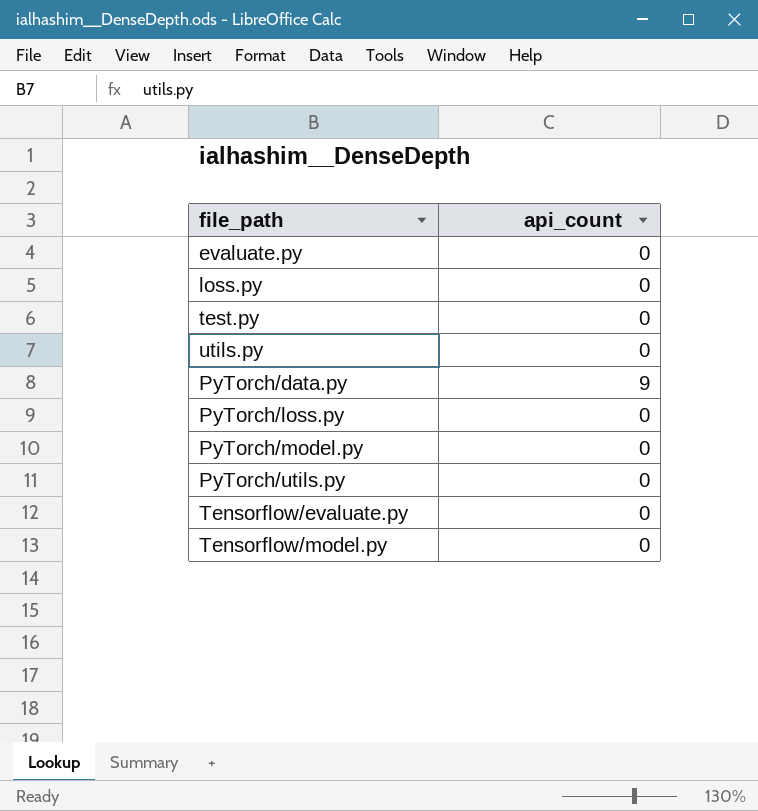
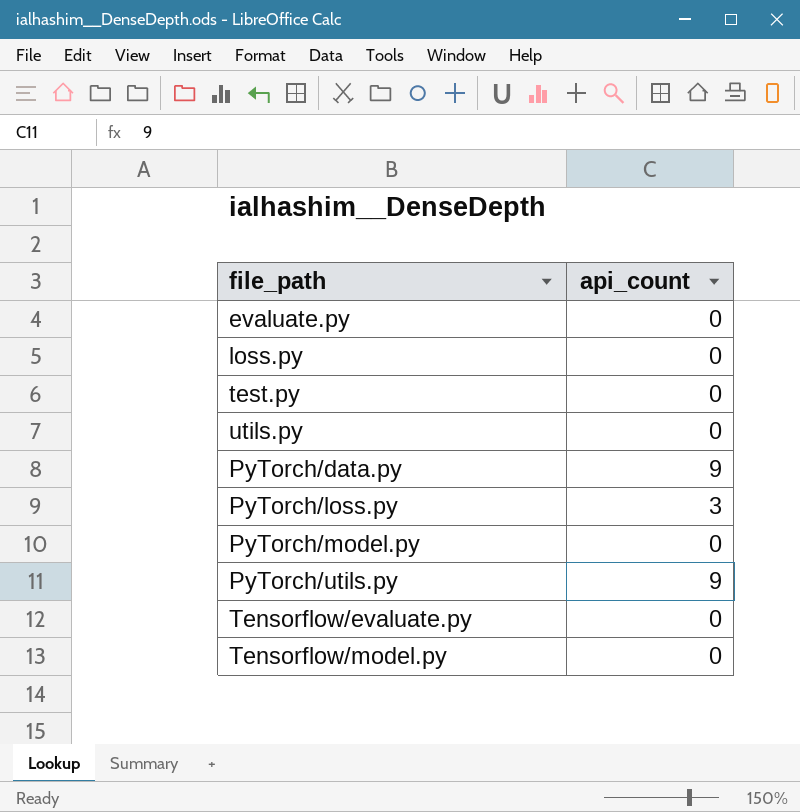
PyTorch/loss.py | api_count: 0 -> 3
PyTorch/utils.py | api_count: 0 -> 9

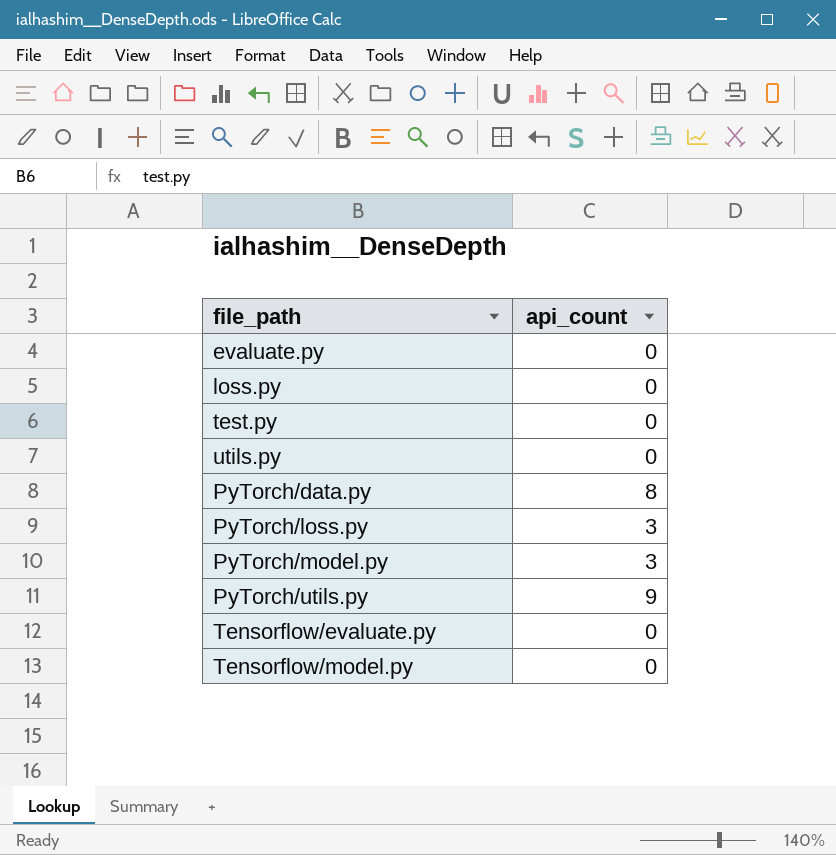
PyTorch/data.py | api_count: 9 -> 8
PyTorch/model.py | api_count: 0 -> 3

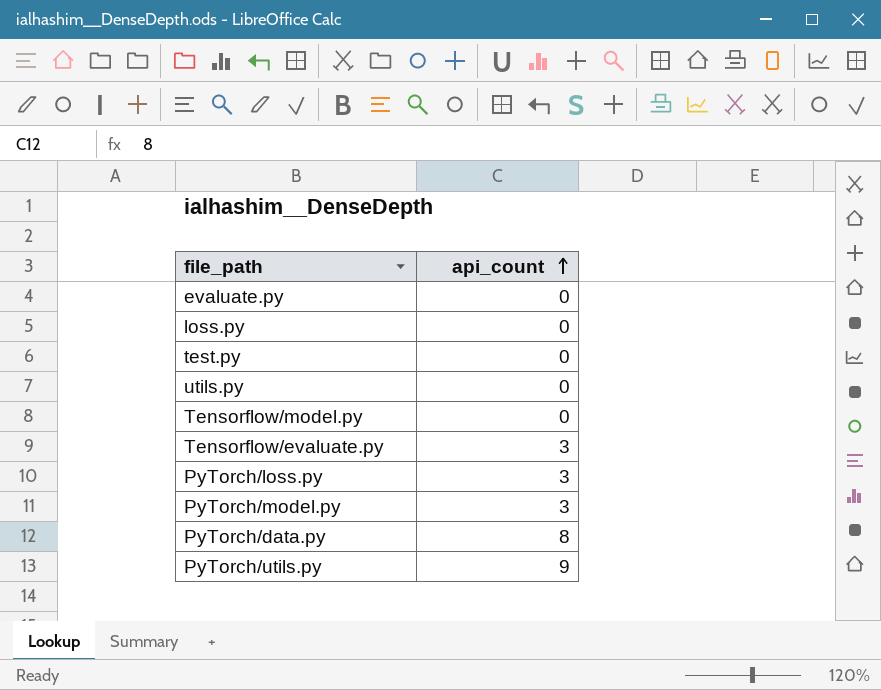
row order: none -> api_count ascending
Tensorflow/evaluate.py | api_count: 0 -> 3

